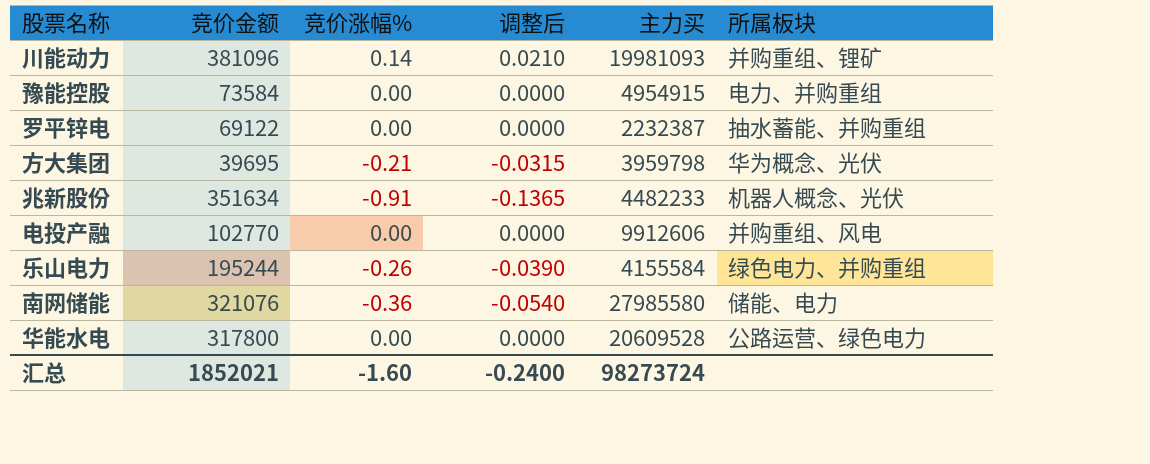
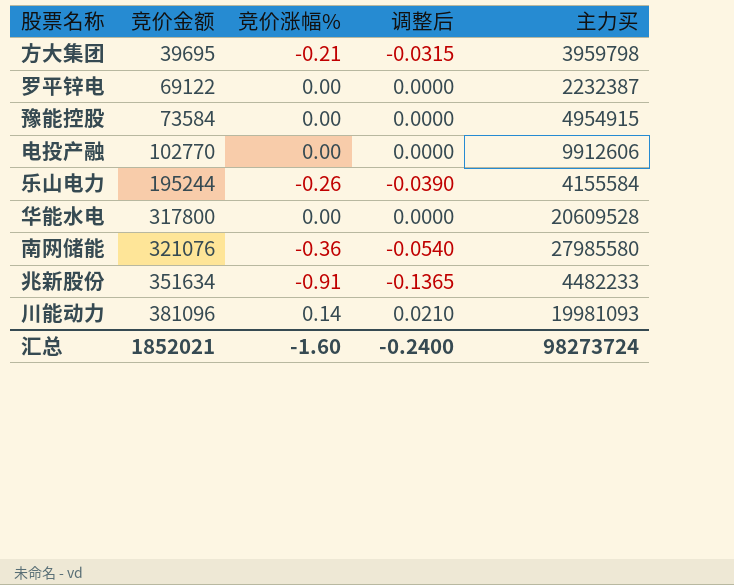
row order: none -> 竞价金额 ascending
column 所属板块 | position: 6 -> none

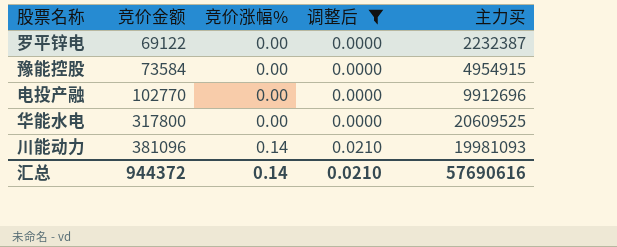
filter: none -> 调整后 >= 0.0000
电投产融 | 主力买: 9912606 -> 9912696
华能水电 | 主力买: 20609528 -> 20609525
汇总 | 竞价金额: 1852021 -> 944372
汇总 | 竞价涨幅%: -1.60 -> 0.14
汇总 | 调整后: -0.2400 -> 0.0210
汇总 | 主力买: 98273724 -> 57690616

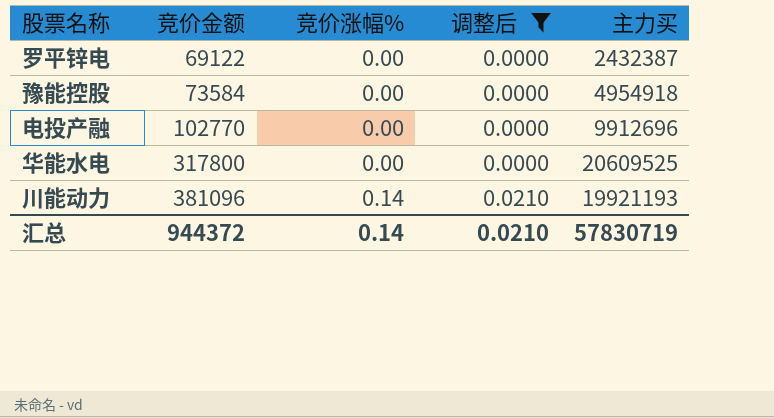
罗平锌电 | 主力买: 2232387 -> 2432387
豫能控股 | 主力买: 4954915 -> 4954918
川能动力 | 主力买: 19981093 -> 19921193
汇总 | 主力买: 57690616 -> 57830719

